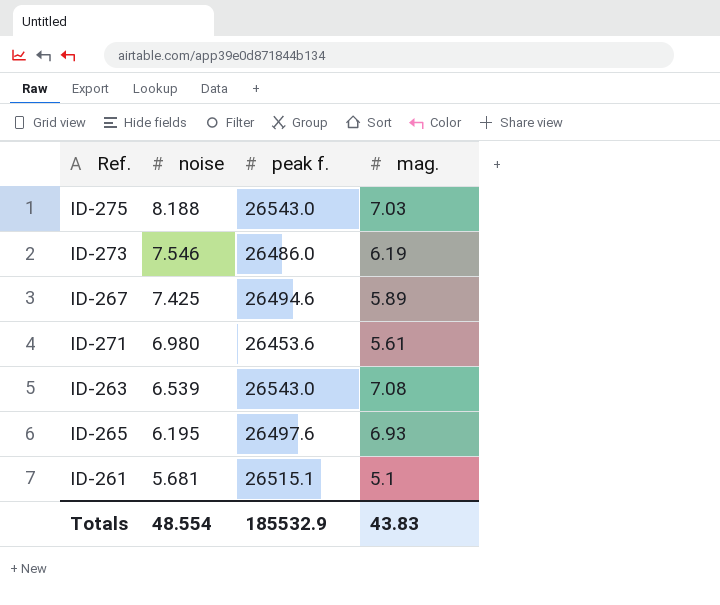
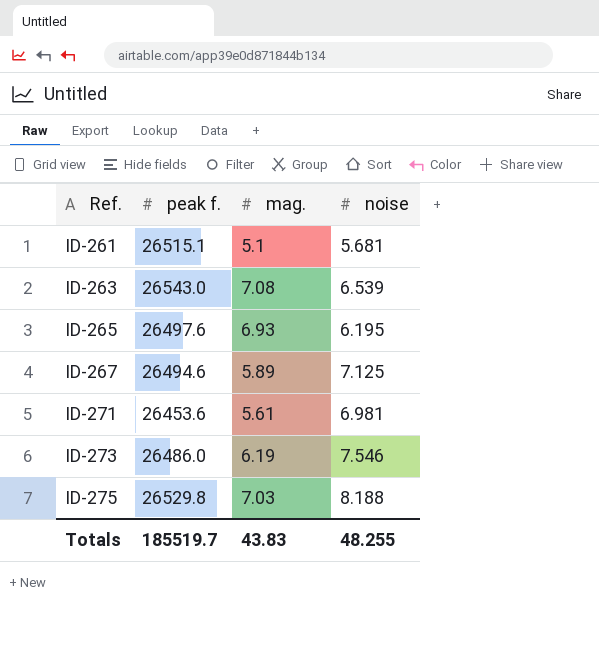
row order: noise descending -> Ref. ascending
column noise | position: 2 -> 4
ID-267 | noise: 7.425 -> 7.125
ID-271 | noise: 6.980 -> 6.981
ID-275 | peak f.: 26543.0 -> 26529.8
Totals | peak f.: 185532.9 -> 185519.7
Totals | noise: 48.554 -> 48.255

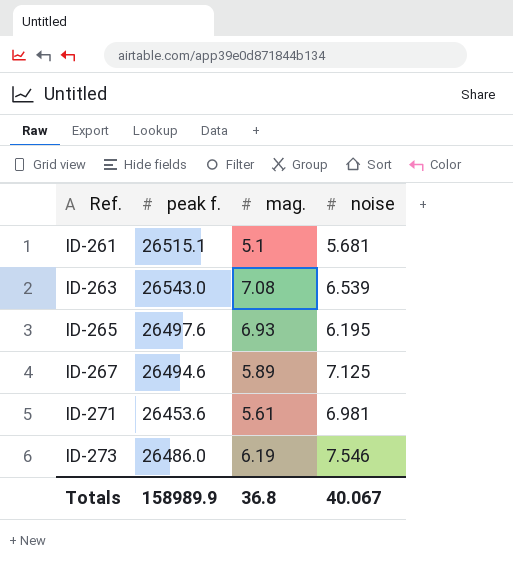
row ID-275: 26529.8 | 7.03 | 8.188 -> none
Totals | peak f.: 185519.7 -> 158989.9
Totals | mag.: 43.83 -> 36.8
Totals | noise: 48.255 -> 40.067

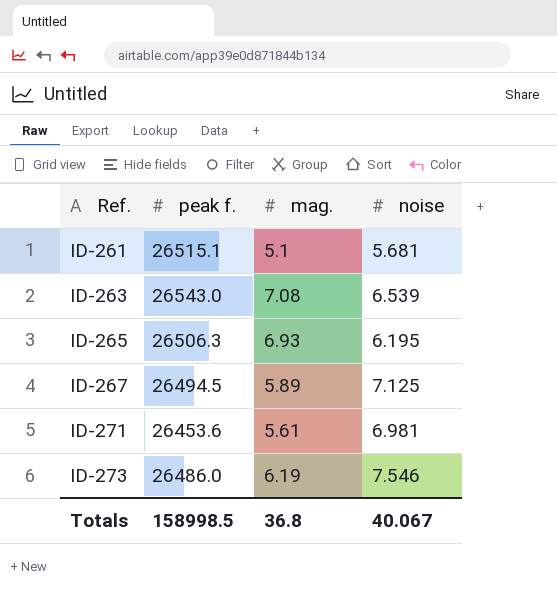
ID-265 | peak f.: 26497.6 -> 26506.3
ID-267 | peak f.: 26494.6 -> 26494.5
Totals | peak f.: 158989.9 -> 158998.5

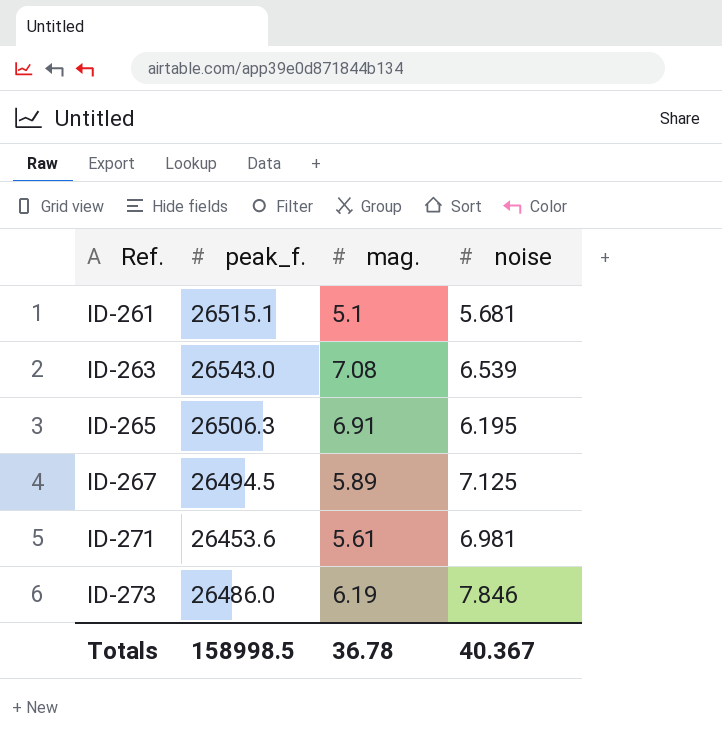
column name: peak f. -> peak_f.
ID-265 | mag.: 6.93 -> 6.91
ID-273 | noise: 7.546 -> 7.846
Totals | mag.: 36.8 -> 36.78
Totals | noise: 40.067 -> 40.367

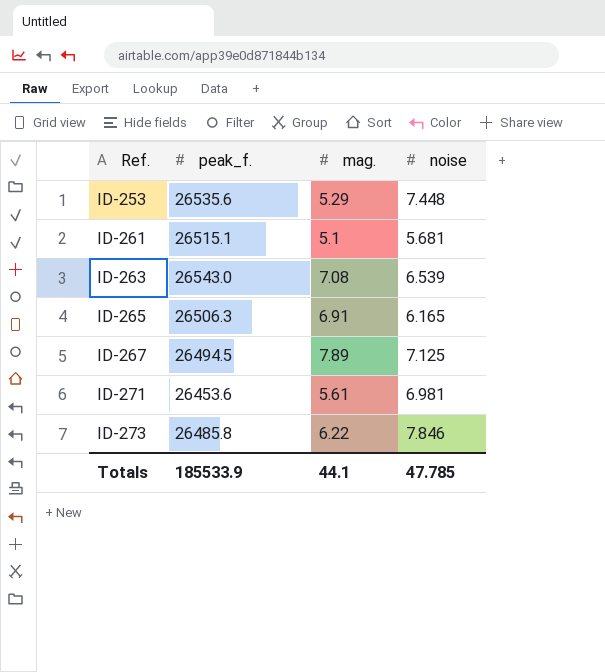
row ID-253: none -> 26535.6 | 5.29 | 7.448
ID-265 | noise: 6.195 -> 6.165
ID-267 | mag.: 5.89 -> 7.89
ID-273 | peak_f.: 26486.0 -> 26485.8
ID-273 | mag.: 6.19 -> 6.22
Totals | peak_f.: 158998.5 -> 185533.9
Totals | mag.: 36.78 -> 44.1
Totals | noise: 40.367 -> 47.785

